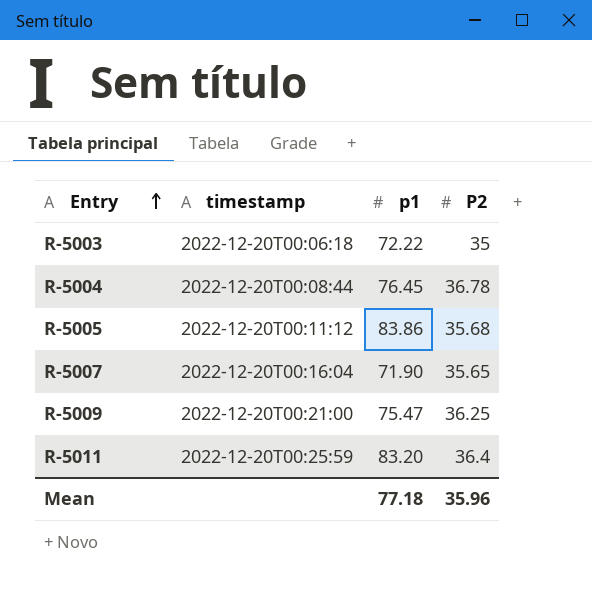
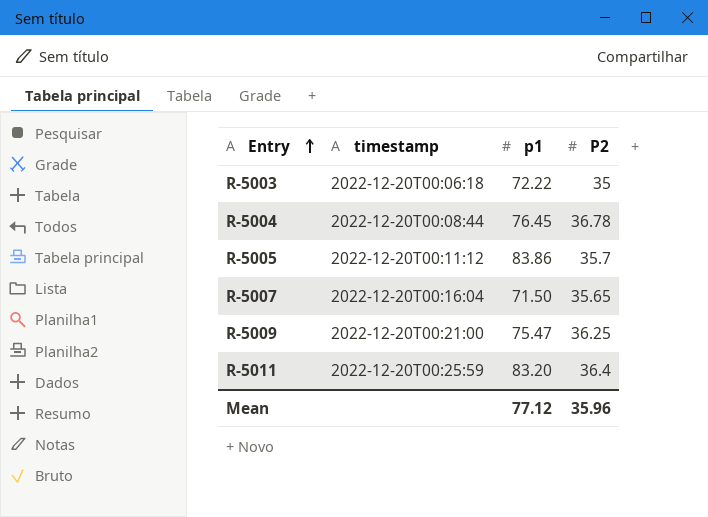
R-5005 | P2: 35.68 -> 35.7
R-5007 | p1: 71.90 -> 71.50
Mean | p1: 77.18 -> 77.12

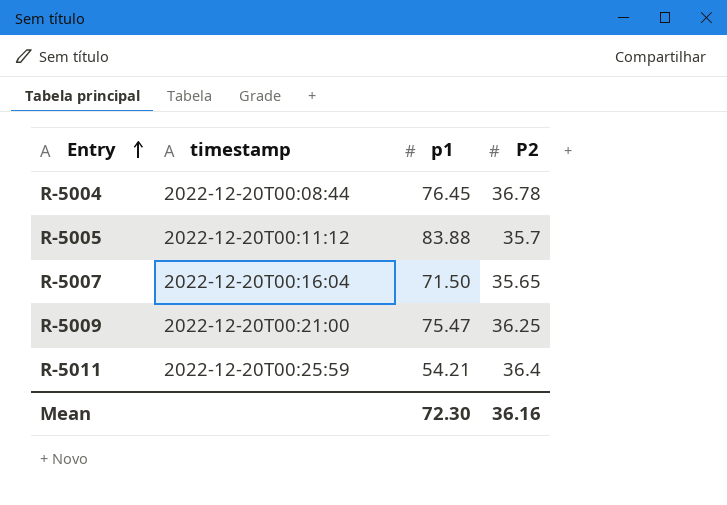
row R-5003: 2022-12-20T00:06:18 | 72.22 | 35 -> none
R-5005 | p1: 83.86 -> 83.88
R-5011 | p1: 83.20 -> 54.21
Mean | p1: 77.12 -> 72.30
Mean | P2: 35.96 -> 36.16

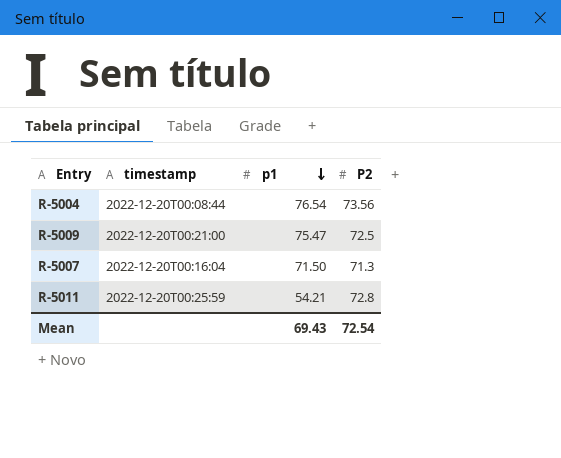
row order: Entry ascending -> p1 descending
row R-5005: 2022-12-20T00:11:12 | 83.88 | 35.7 -> none
R-5004 | p1: 76.45 -> 76.54
R-5004 | P2: 36.78 -> 73.56
R-5009 | P2: 36.25 -> 72.5
R-5007 | P2: 35.65 -> 71.3
R-5011 | P2: 36.4 -> 72.8
Mean | p1: 72.30 -> 69.43
Mean | P2: 36.16 -> 72.54

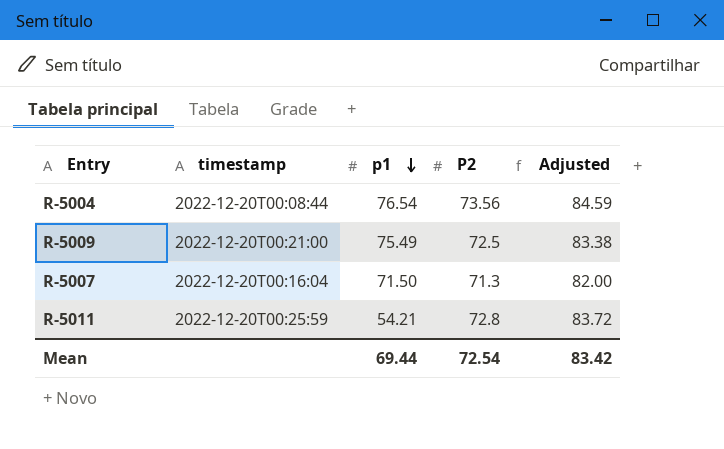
column Adjusted | formula: none -> [P2] * 1.15
R-5009 | p1: 75.47 -> 75.49
Mean | p1: 69.43 -> 69.44

